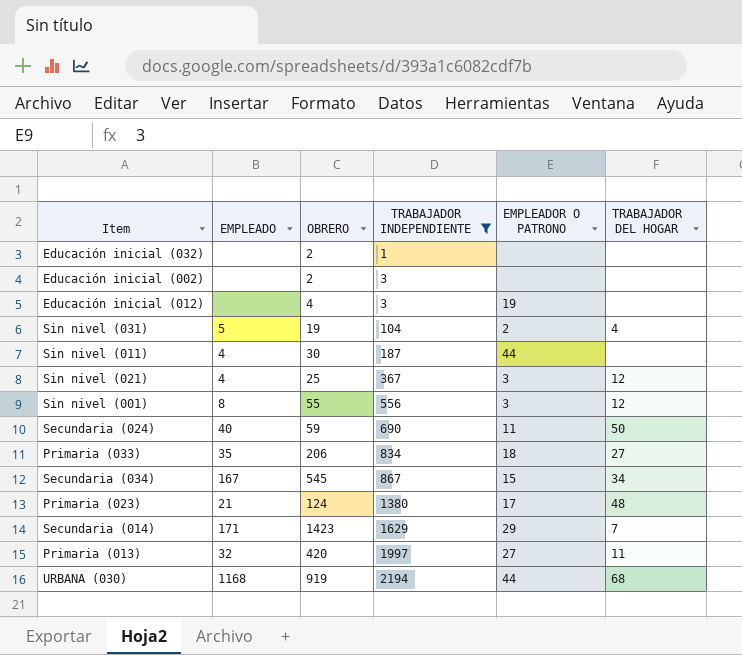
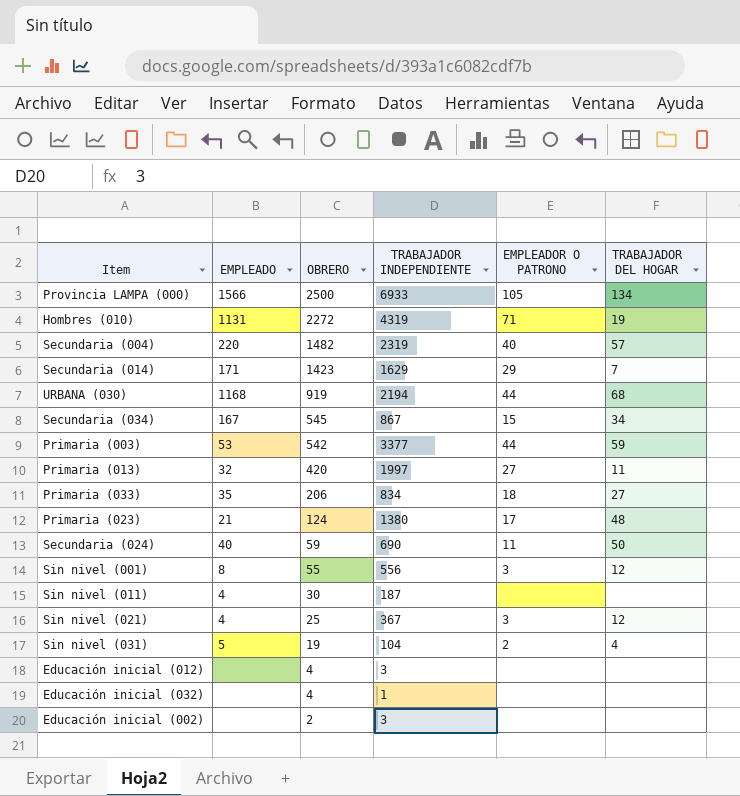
filter: TRABAJADOR INDEPENDIENTE <= 2194 -> none
row order: TRABAJADOR INDEPENDIENTE ascending -> OBRERO descending
Sin nivel (011) | EMPLEADOR O PATRONO: 44 -> none
Educación inicial (012) | EMPLEADOR O PATRONO: 19 -> none
Educación inicial (032) | OBRERO: 2 -> 4

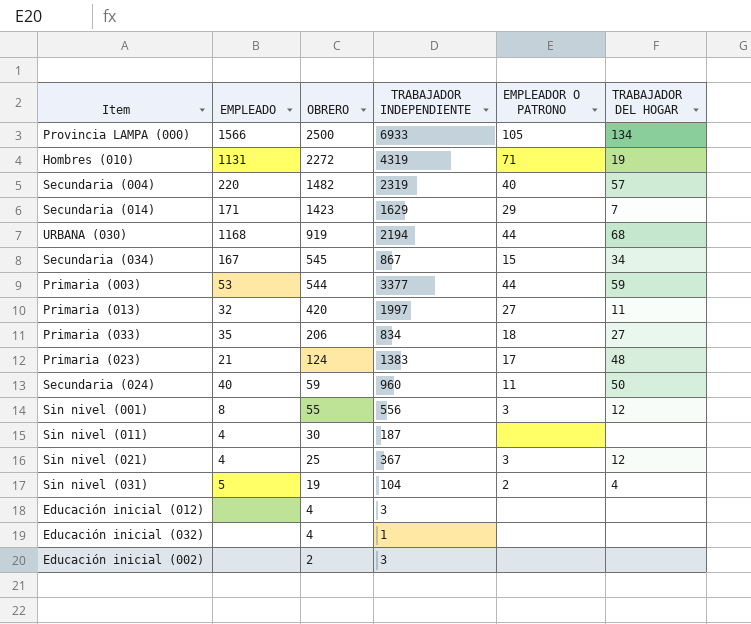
Primaria (003) | OBRERO: 542 -> 544
Primaria (023) | TRABAJADOR INDEPENDIENTE: 1380 -> 1383
Secundaria (024) | TRABAJADOR INDEPENDIENTE: 690 -> 960

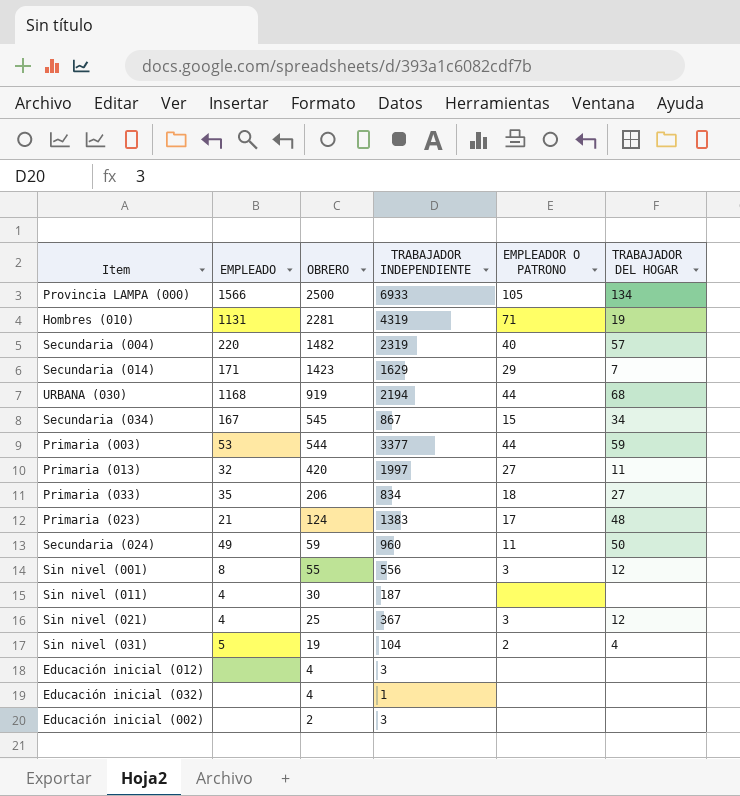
Hombres (010) | OBRERO: 2272 -> 2281
Secundaria (024) | EMPLEADO: 40 -> 49

